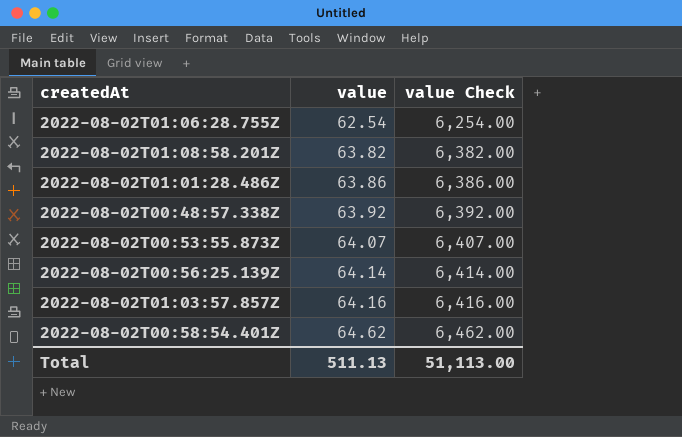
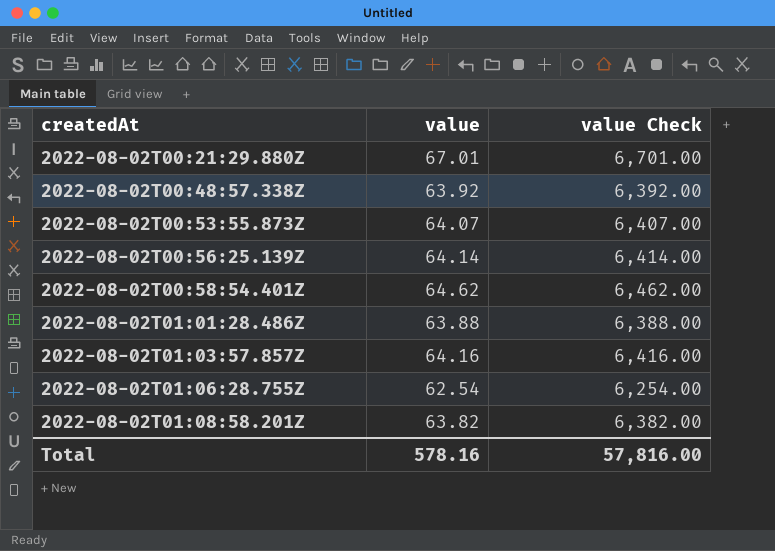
row order: value ascending -> createdAt ascending
row 2022-08-02T00:21:29.880Z: none -> 67.01 | 6,701.00
2022-08-02T01:01:28.486Z | value: 63.86 -> 63.88
2022-08-02T01:01:28.486Z | value Check: 6,386.00 -> 6,388.00
Total | value: 511.13 -> 578.16
Total | value Check: 51,113.00 -> 57,816.00

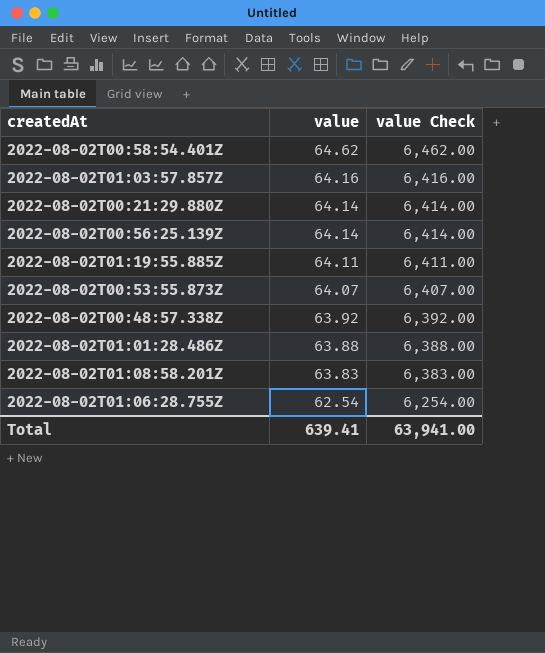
row order: createdAt ascending -> value descending
2022-08-02T00:21:29.880Z | value: 67.01 -> 64.14
2022-08-02T00:21:29.880Z | value Check: 6,701.00 -> 6,414.00
row 2022-08-02T01:19:55.885Z: none -> 64.11 | 6,411.00
2022-08-02T01:08:58.201Z | value: 63.82 -> 63.83
2022-08-02T01:08:58.201Z | value Check: 6,382.00 -> 6,383.00
Total | value: 578.16 -> 639.41
Total | value Check: 57,816.00 -> 63,941.00

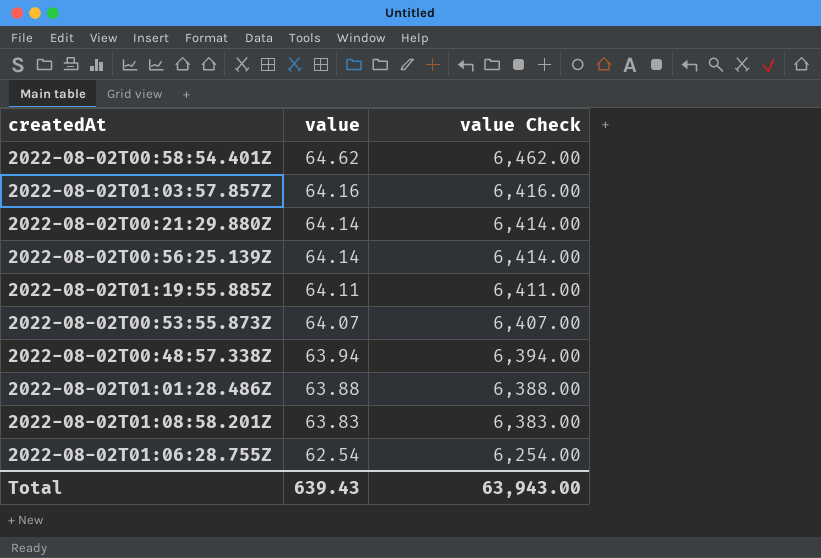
2022-08-02T00:48:57.338Z | value: 63.92 -> 63.94
2022-08-02T00:48:57.338Z | value Check: 6,392.00 -> 6,394.00
Total | value: 639.41 -> 639.43
Total | value Check: 63,941.00 -> 63,943.00

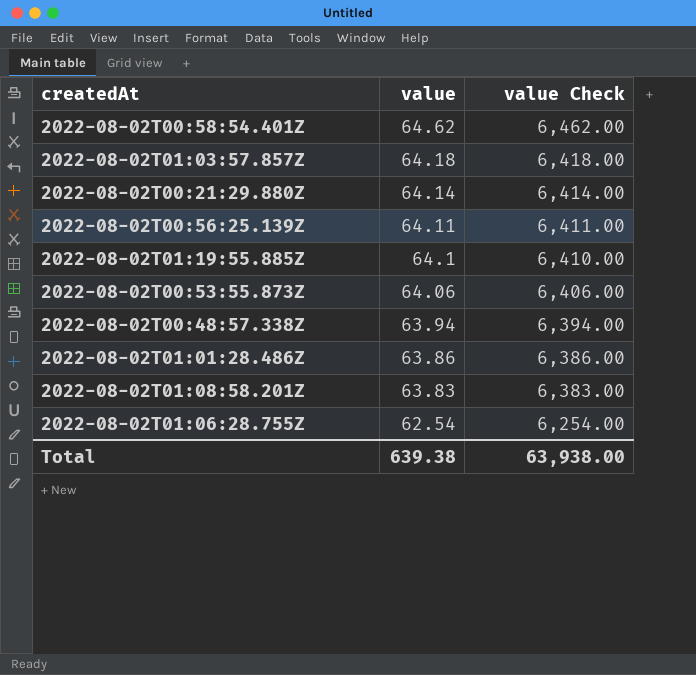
2022-08-02T01:03:57.857Z | value: 64.16 -> 64.18
2022-08-02T01:03:57.857Z | value Check: 6,416.00 -> 6,418.00
2022-08-02T00:56:25.139Z | value: 64.14 -> 64.11
2022-08-02T00:56:25.139Z | value Check: 6,414.00 -> 6,411.00
2022-08-02T01:19:55.885Z | value: 64.11 -> 64.1
2022-08-02T01:19:55.885Z | value Check: 6,411.00 -> 6,410.00
2022-08-02T00:53:55.873Z | value: 64.07 -> 64.06
2022-08-02T00:53:55.873Z | value Check: 6,407.00 -> 6,406.00
2022-08-02T01:01:28.486Z | value: 63.88 -> 63.86
2022-08-02T01:01:28.486Z | value Check: 6,388.00 -> 6,386.00
Total | value: 639.43 -> 639.38
Total | value Check: 63,943.00 -> 63,938.00

